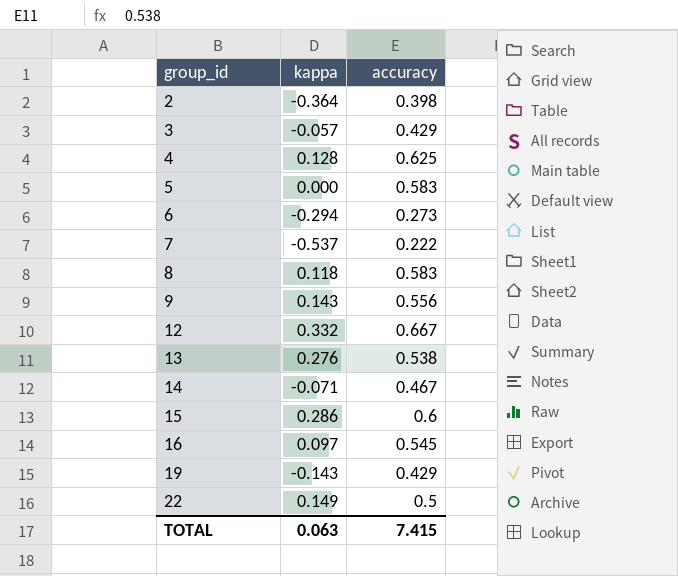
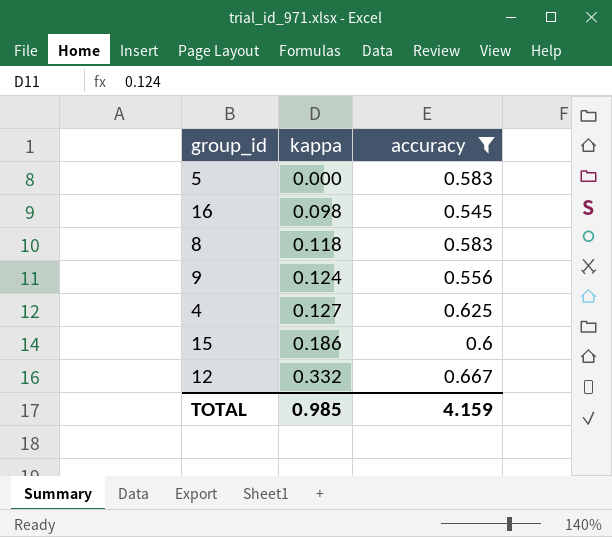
filter: none -> accuracy >= 0.545
row order: group_id ascending -> kappa ascending
16 | kappa: 0.097 -> 0.098
9 | kappa: 0.143 -> 0.124
4 | kappa: 0.128 -> 0.127
15 | kappa: 0.286 -> 0.186
TOTAL | kappa: 0.063 -> 0.985
TOTAL | accuracy: 7.415 -> 4.159

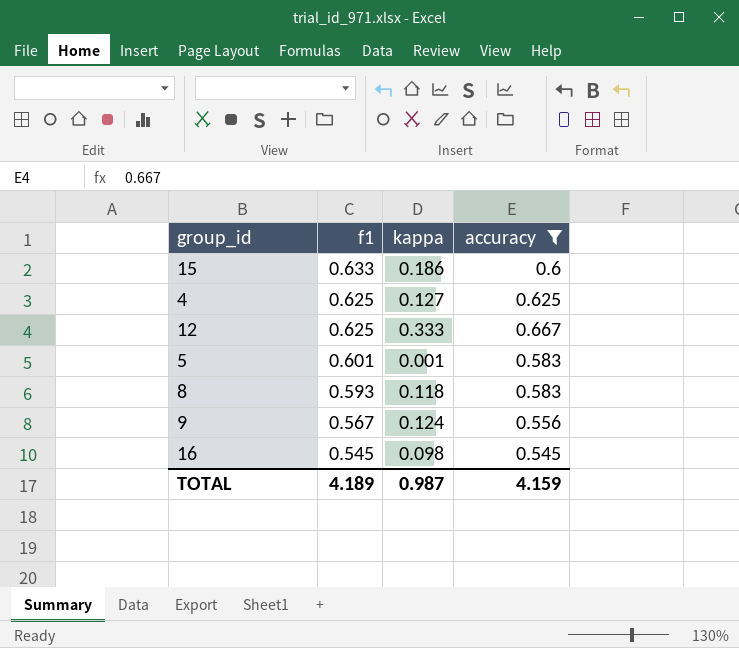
row order: kappa ascending -> f1 descending
column f1 | position: none -> 2
12 | kappa: 0.332 -> 0.333
5 | kappa: 0.000 -> 0.001
TOTAL | kappa: 0.985 -> 0.987

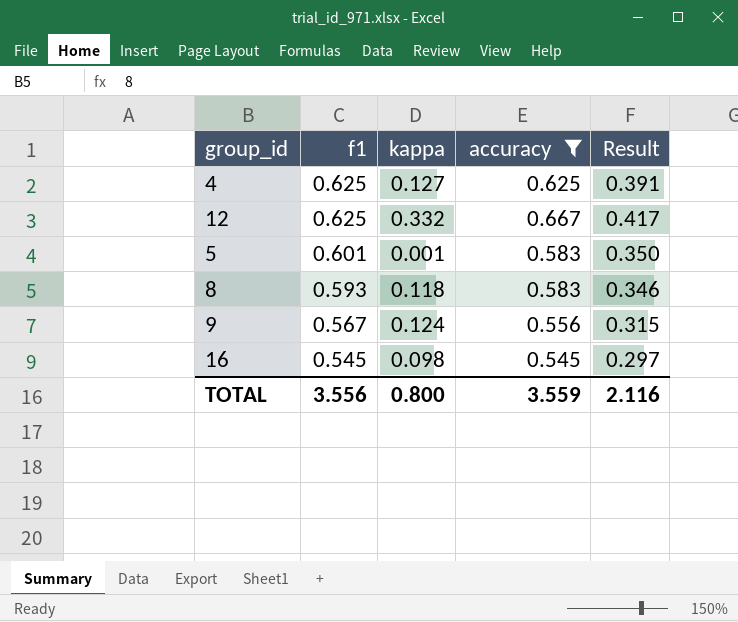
column Result | formula: none -> [f1] * [accuracy]
row 15: 0.633 | 0.186 | 0.6 -> none
12 | kappa: 0.333 -> 0.332
TOTAL | f1: 4.189 -> 3.556
TOTAL | kappa: 0.987 -> 0.800
TOTAL | accuracy: 4.159 -> 3.559

